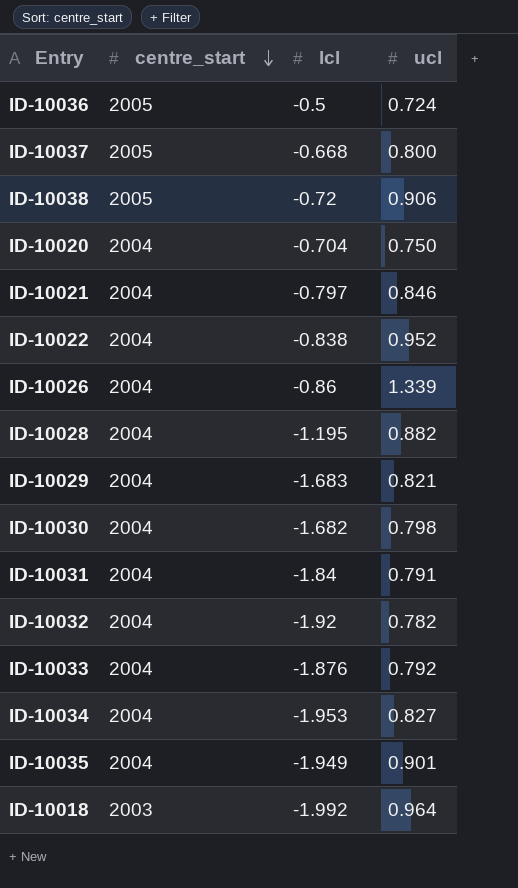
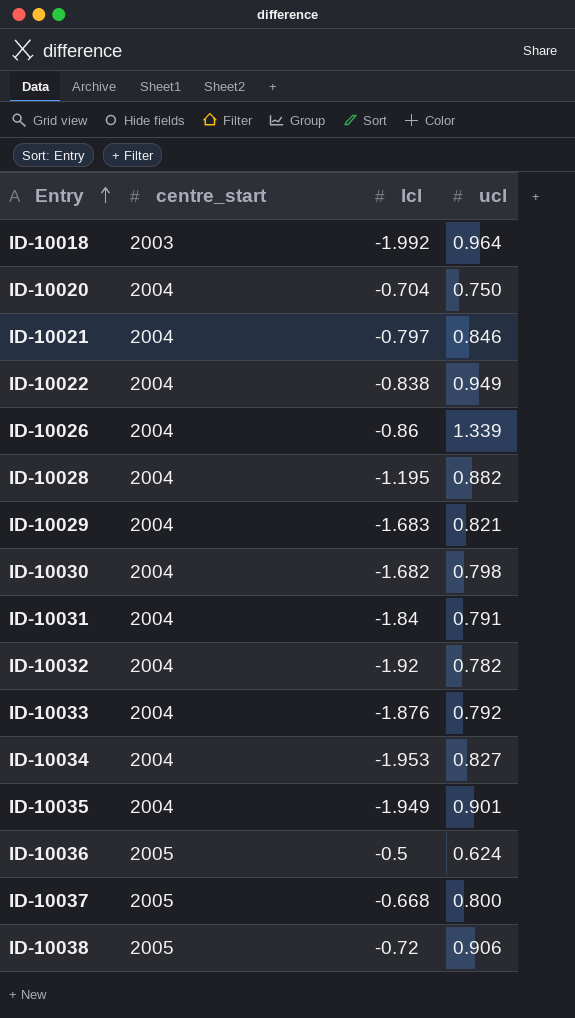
row order: centre_start descending -> Entry ascending
ID-10022 | ucl: 0.952 -> 0.949
ID-10036 | ucl: 0.724 -> 0.624

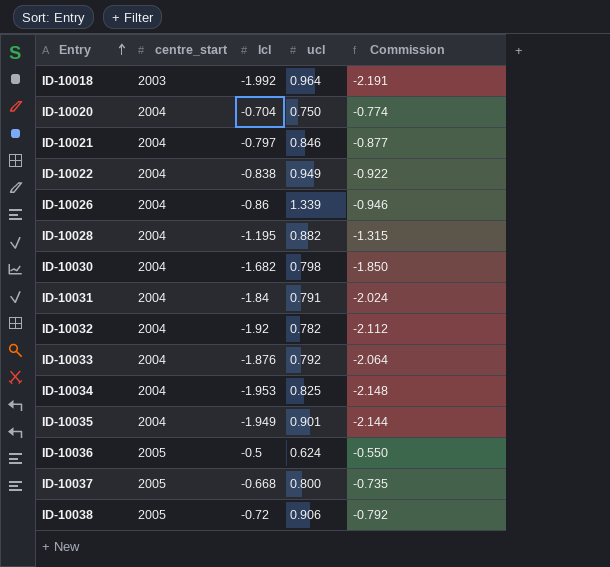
column Commission | formula: none -> [lcl] * 1.1
row ID-10029: 2004 | -1.683 | 0.821 -> none
ID-10034 | ucl: 0.827 -> 0.825

